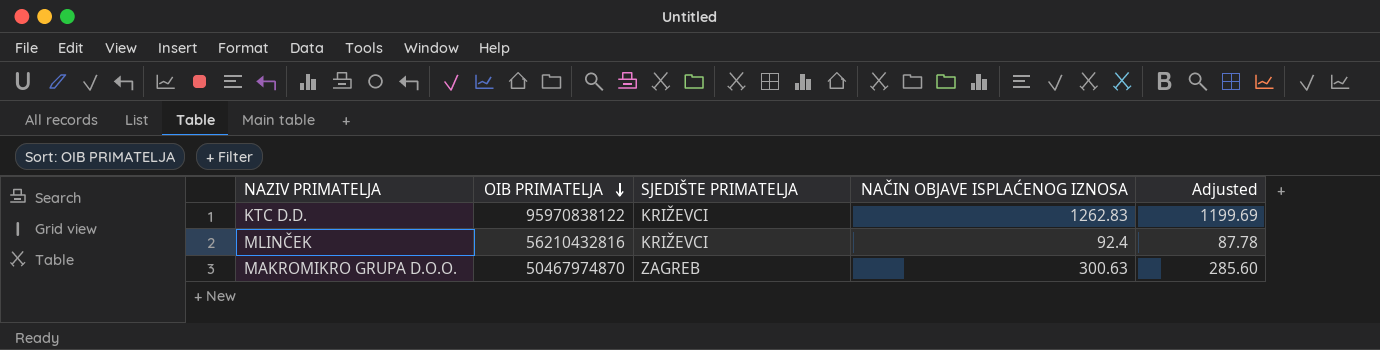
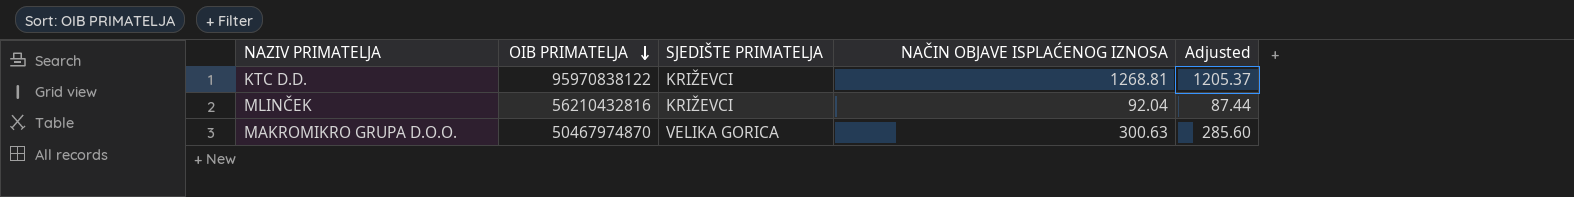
KTC D.D. | NAČIN OBJAVE ISPLAĆENOG IZNOSA: 1262.83 -> 1268.81
KTC D.D. | Adjusted: 1199.69 -> 1205.37
MLINČEK | NAČIN OBJAVE ISPLAĆENOG IZNOSA: 92.4 -> 92.04
MLINČEK | Adjusted: 87.78 -> 87.44
MAKROMIKRO GRUPA D.O.O. | SJEDIŠTE PRIMATELJA: ZAGREB -> VELIKA GORICA

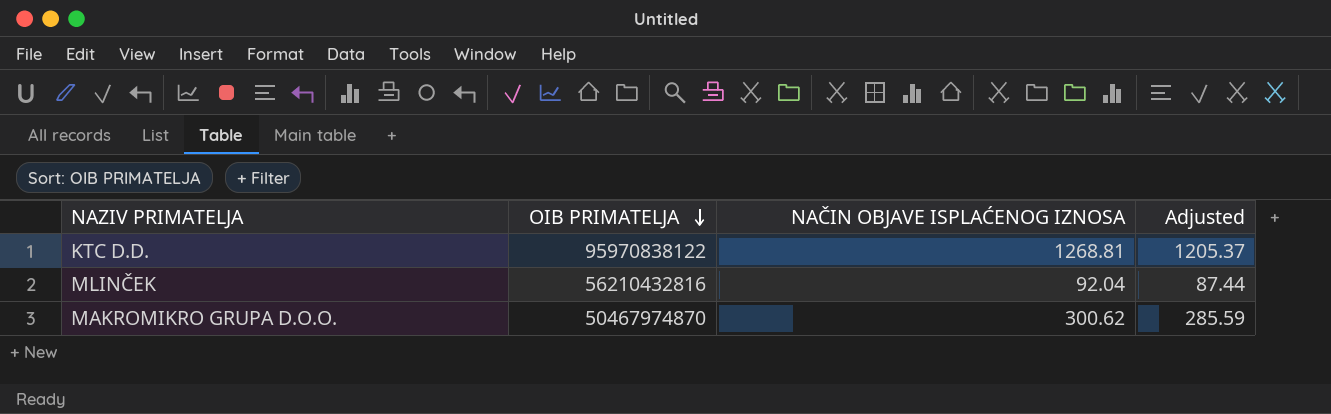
column SJEDIŠTE PRIMATELJA | position: 3 -> none
MAKROMIKRO GRUPA D.O.O. | NAČIN OBJAVE ISPLAĆENOG IZNOSA: 300.63 -> 300.62
MAKROMIKRO GRUPA D.O.O. | Adjusted: 285.60 -> 285.59

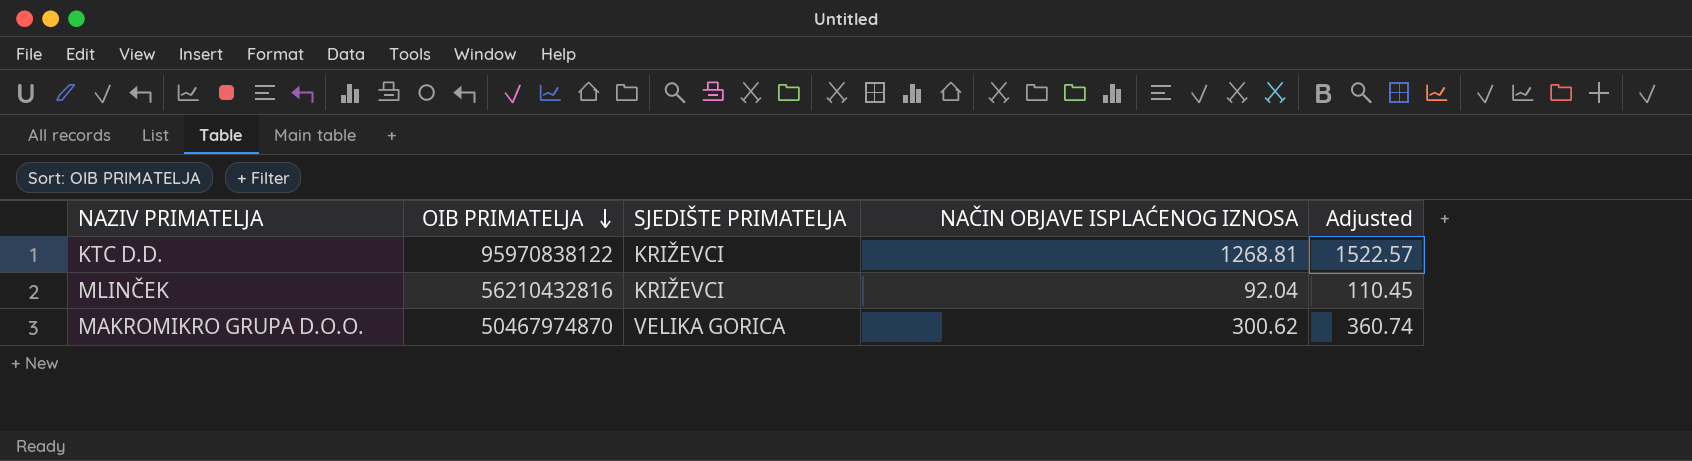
column SJEDIŠTE PRIMATELJA | position: none -> 3
column Adjusted | formula: [NAČIN OBJAVE ISPLAĆENOG IZNOSA] * 0.95 -> [NAČIN OBJAVE ISPLAĆENOG IZNOSA] * 1.2

